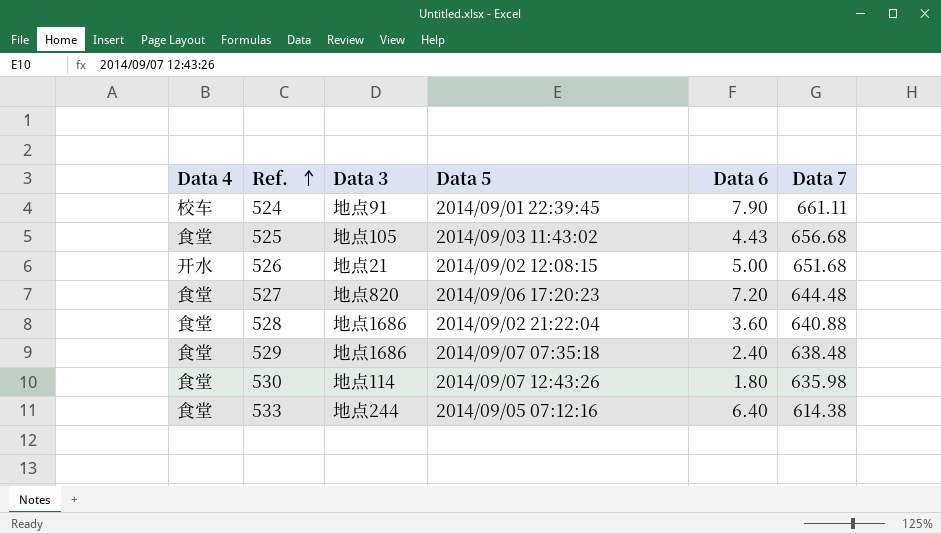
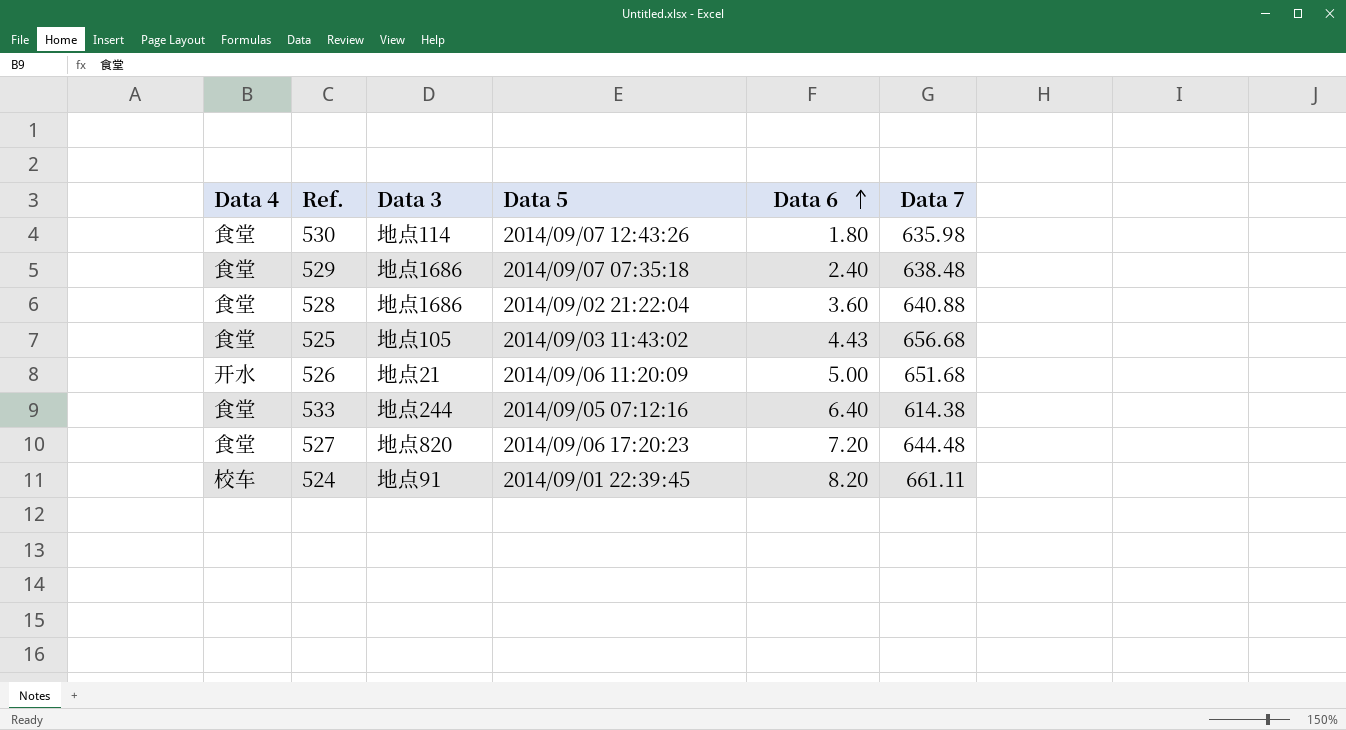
row order: Ref. ascending -> Data 6 ascending
526 | Data 5: 2014/09/02 12:08:15 -> 2014/09/06 11:20:09
524 | Data 6: 7.90 -> 8.20

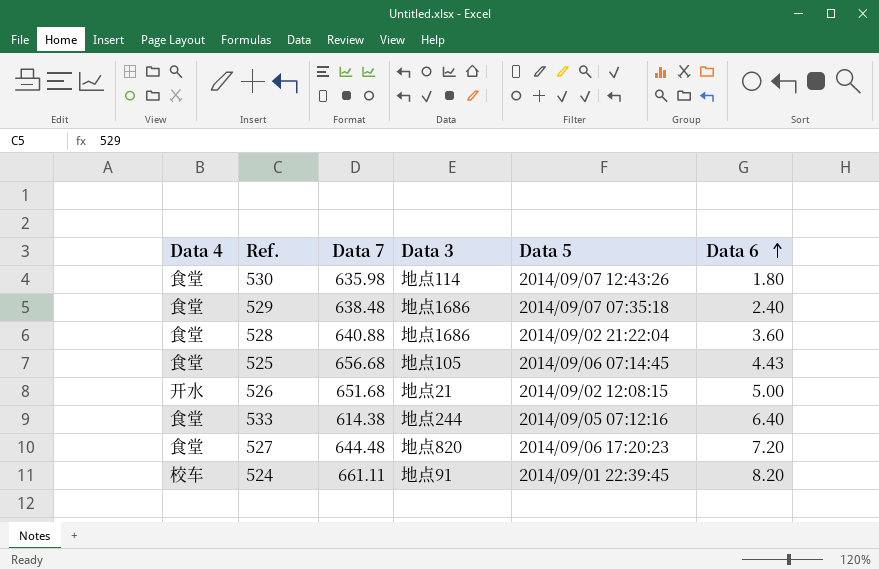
column Data 7 | position: 6 -> 3
525 | Data 5: 2014/09/03 11:43:02 -> 2014/09/06 07:14:45
526 | Data 5: 2014/09/06 11:20:09 -> 2014/09/02 12:08:15

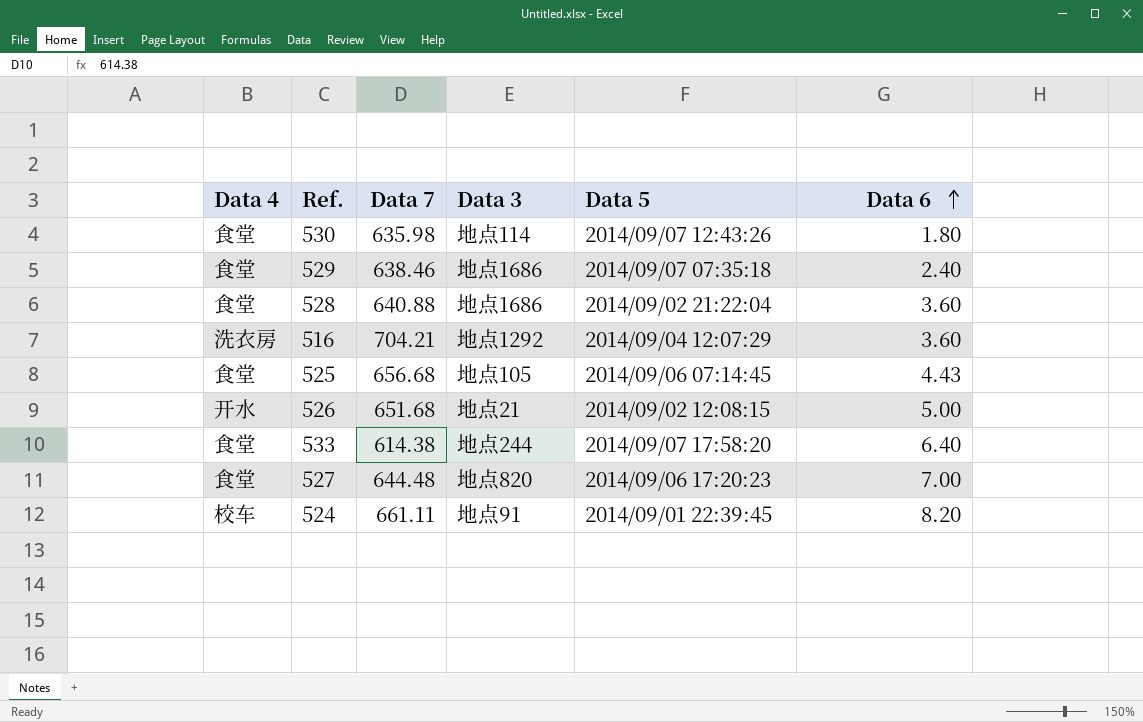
529 | Data 7: 638.48 -> 638.46
row 516: none -> 洗衣房 | 704.21 | 地点1292 | 2014/09/04 12:07:29 | 3.60
533 | Data 5: 2014/09/05 07:12:16 -> 2014/09/07 17:58:20
527 | Data 6: 7.20 -> 7.00

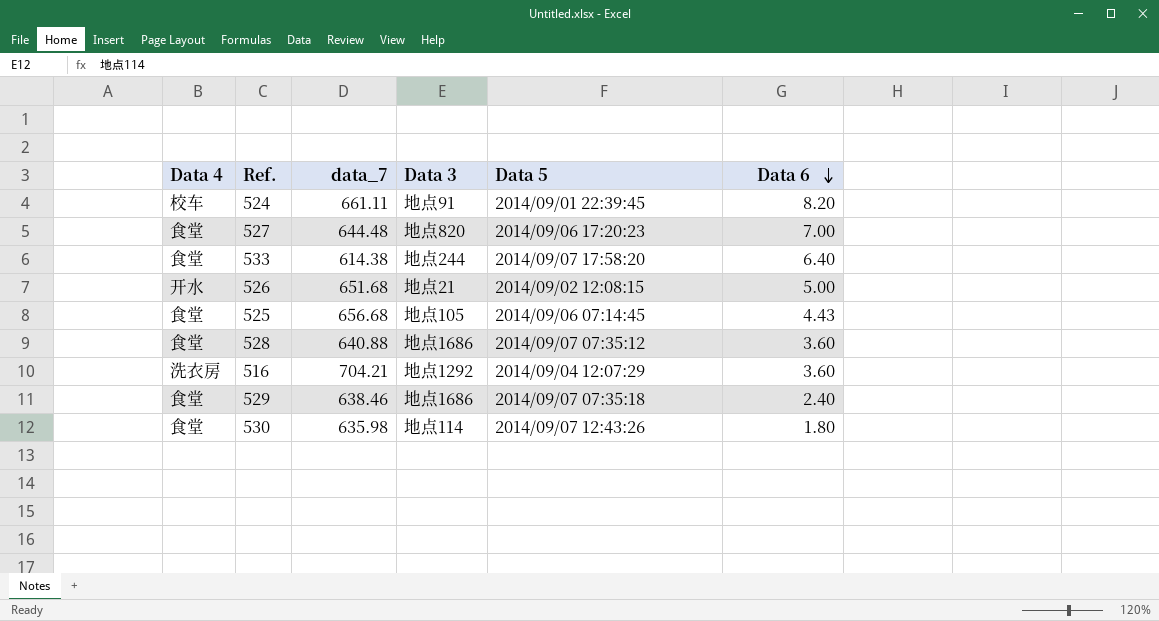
row order: Data 6 ascending -> Data 6 descending
column name: Data 7 -> data_7
528 | Data 5: 2014/09/02 21:22:04 -> 2014/09/07 07:35:12

